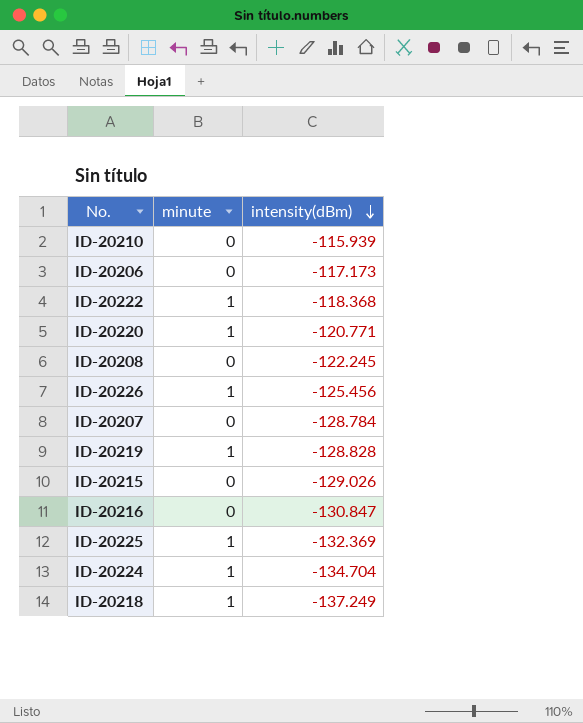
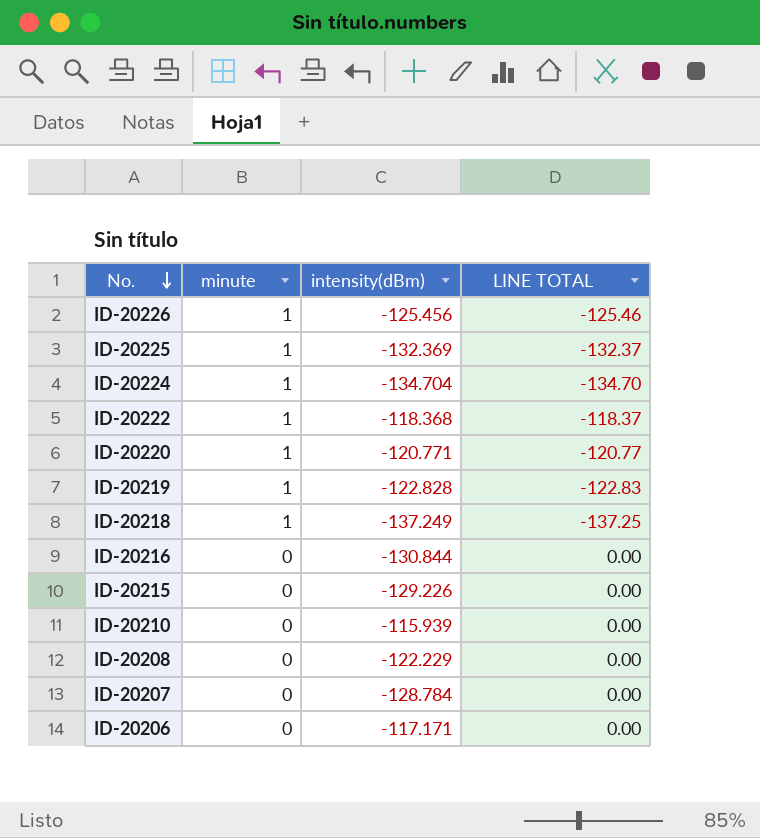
row order: intensity(dBm) descending -> No. descending
column LINE TOTAL | formula: none -> [minute] * [intensity(dBm)]
ID-20219 | intensity(dBm): -128.828 -> -122.828
ID-20216 | intensity(dBm): -130.847 -> -130.844
ID-20215 | intensity(dBm): -129.026 -> -129.226
ID-20208 | intensity(dBm): -122.245 -> -122.229
ID-20206 | intensity(dBm): -117.173 -> -117.171

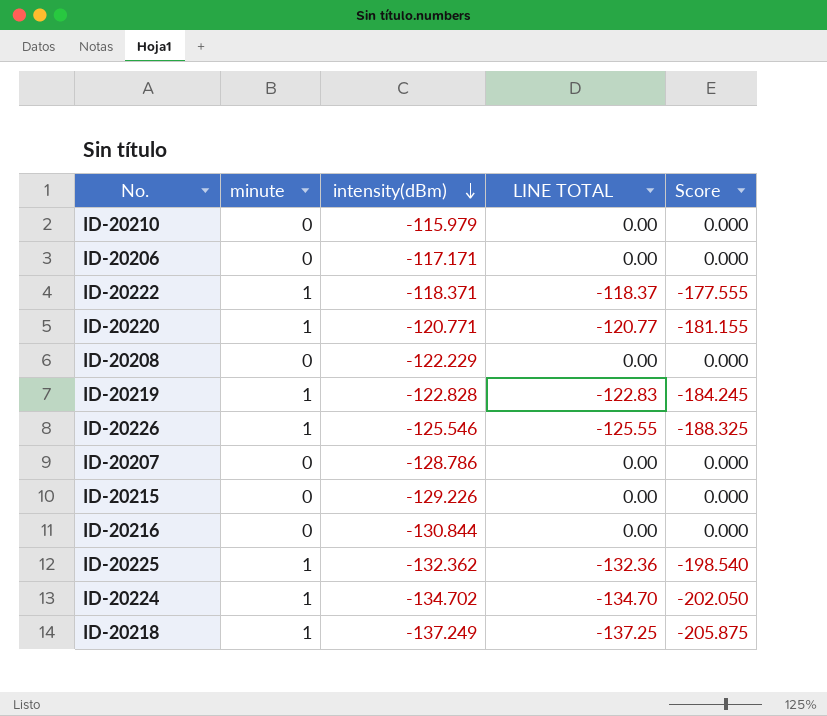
row order: No. descending -> intensity(dBm) descending
column Score | formula: none -> [LINE TOTAL] * 1.5
ID-20210 | intensity(dBm): -115.939 -> -115.979
ID-20222 | intensity(dBm): -118.368 -> -118.371
ID-20226 | intensity(dBm): -125.456 -> -125.546
ID-20226 | LINE TOTAL: -125.46 -> -125.55
ID-20207 | intensity(dBm): -128.784 -> -128.786
ID-20225 | intensity(dBm): -132.369 -> -132.362
ID-20225 | LINE TOTAL: -132.37 -> -132.36
ID-20224 | intensity(dBm): -134.704 -> -134.702

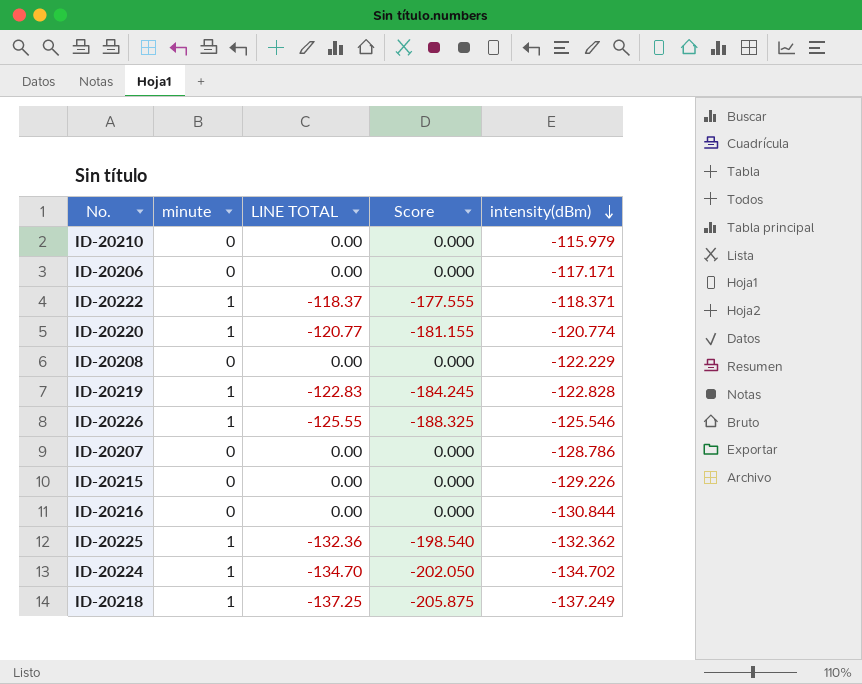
column intensity(dBm) | position: 3 -> 5
ID-20220 | intensity(dBm): -120.771 -> -120.774

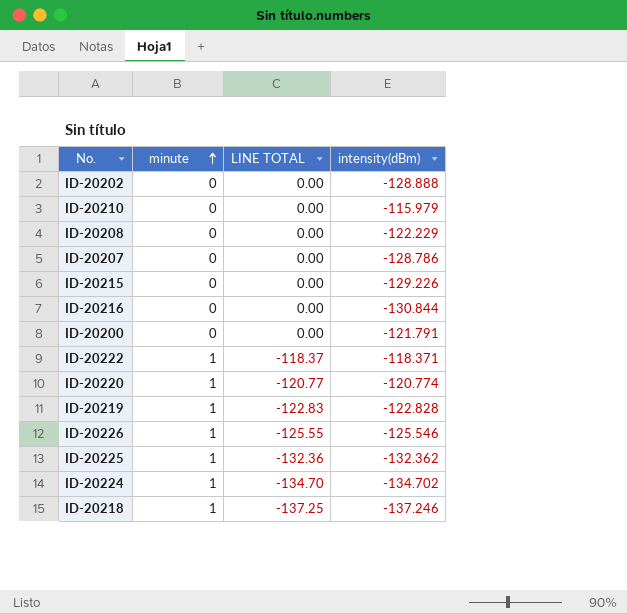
row order: intensity(dBm) descending -> minute ascending
column Score | formula: [LINE TOTAL] * 1.5 -> none
row ID-20206: 0 | 0.00 | 0.000 | -117.171 -> none
row ID-20202: none -> 0 | 0.00 | -128.888
row ID-20200: none -> 0 | 0.00 | -121.791
ID-20218 | intensity(dBm): -137.249 -> -137.246

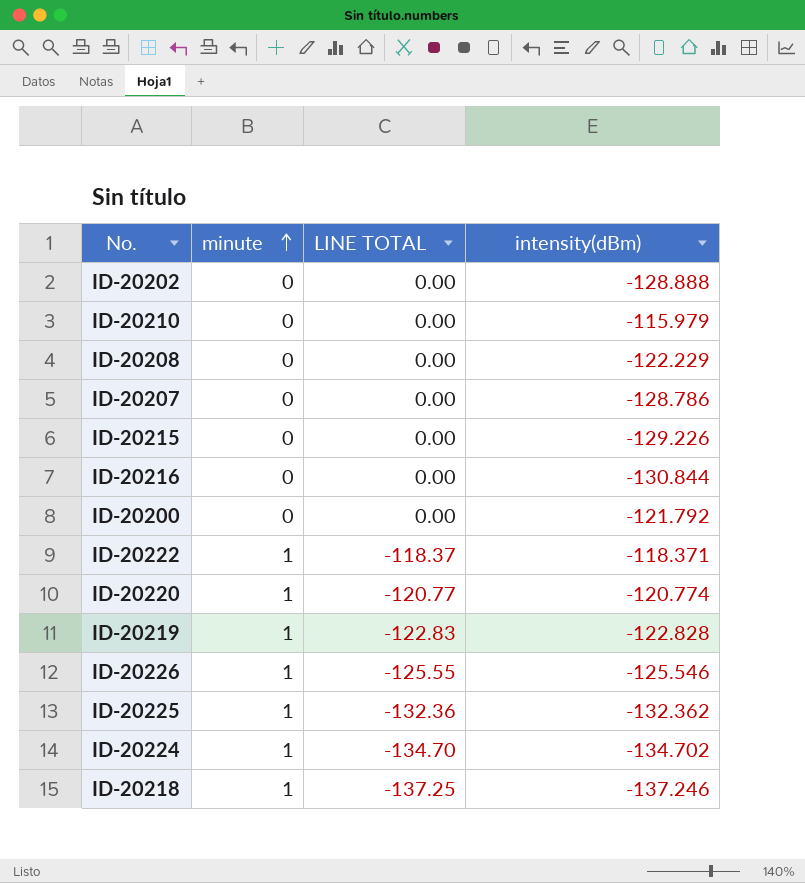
ID-20200 | intensity(dBm): -121.791 -> -121.792

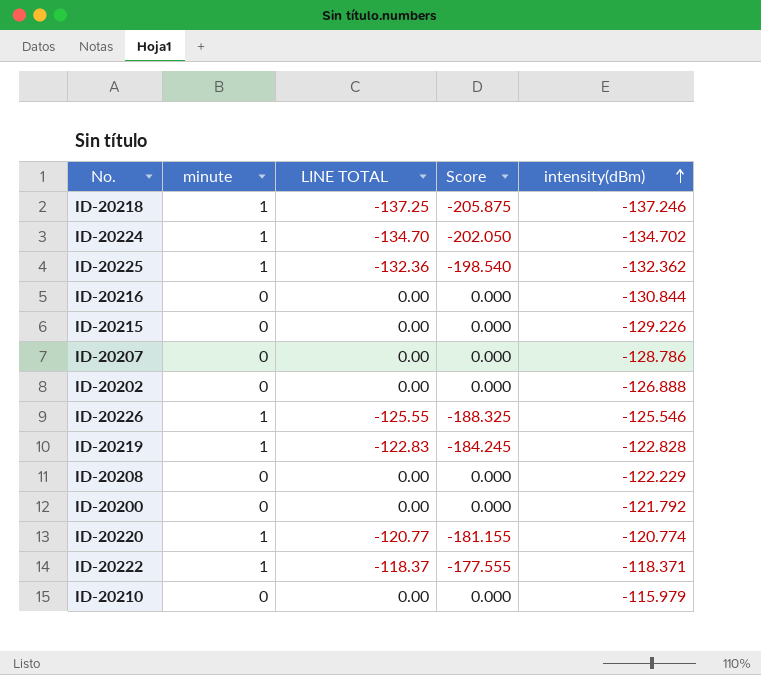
row order: minute ascending -> intensity(dBm) ascending
column Score | formula: none -> [LINE TOTAL] * 1.5
ID-20202 | intensity(dBm): -128.888 -> -126.888

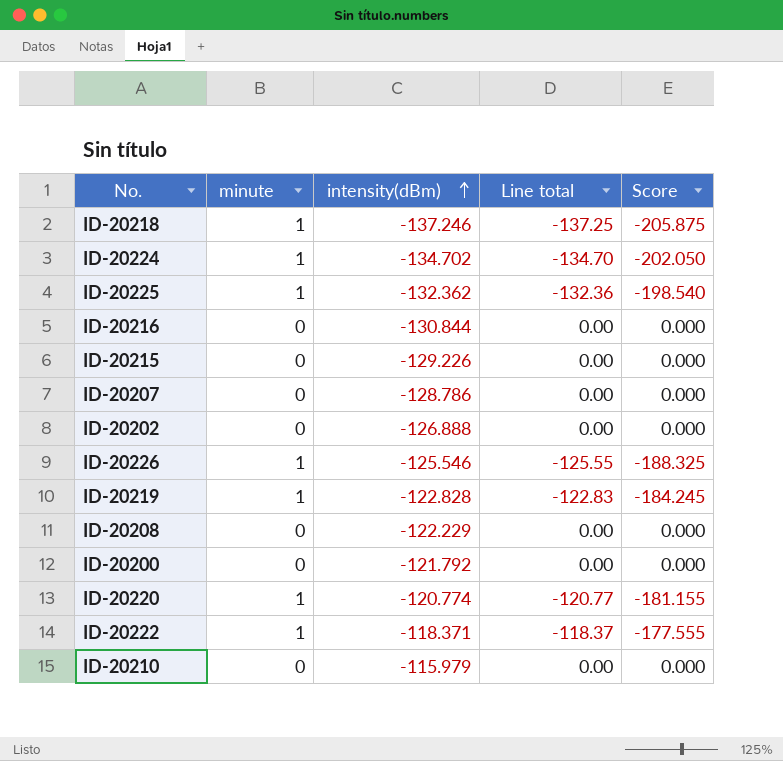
column intensity(dBm) | position: 5 -> 3
column name: LINE TOTAL -> Line total

